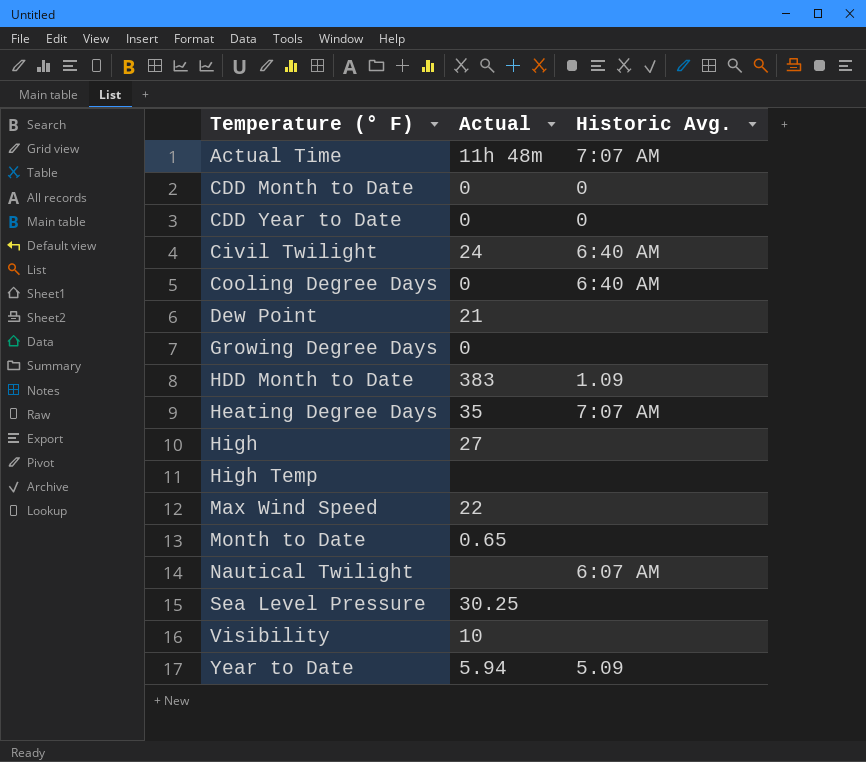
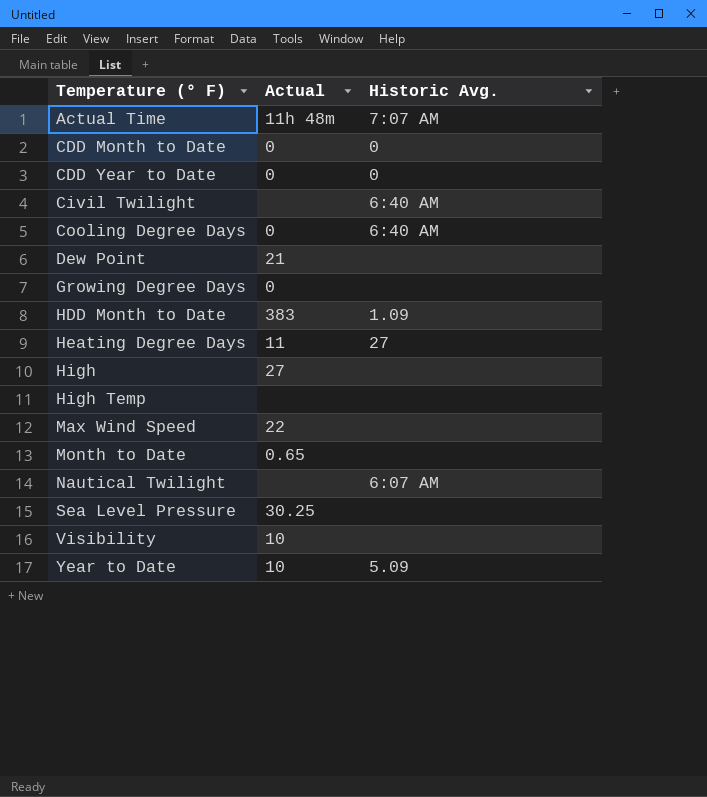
Civil Twilight | Actual: 24 -> none
Heating Degree Days | Actual: 35 -> 11
Heating Degree Days | Historic Avg.: 7:07 AM -> 27
Year to Date | Actual: 5.94 -> 10

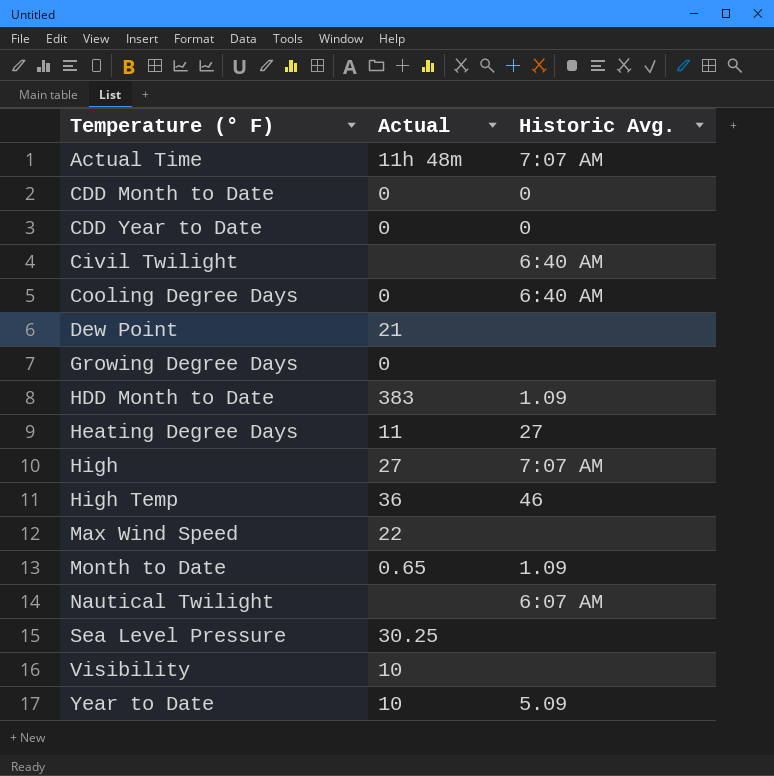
High | Historic Avg.: none -> 7:07 AM
High Temp | Actual: none -> 36
High Temp | Historic Avg.: none -> 46
Month to Date | Historic Avg.: none -> 1.09

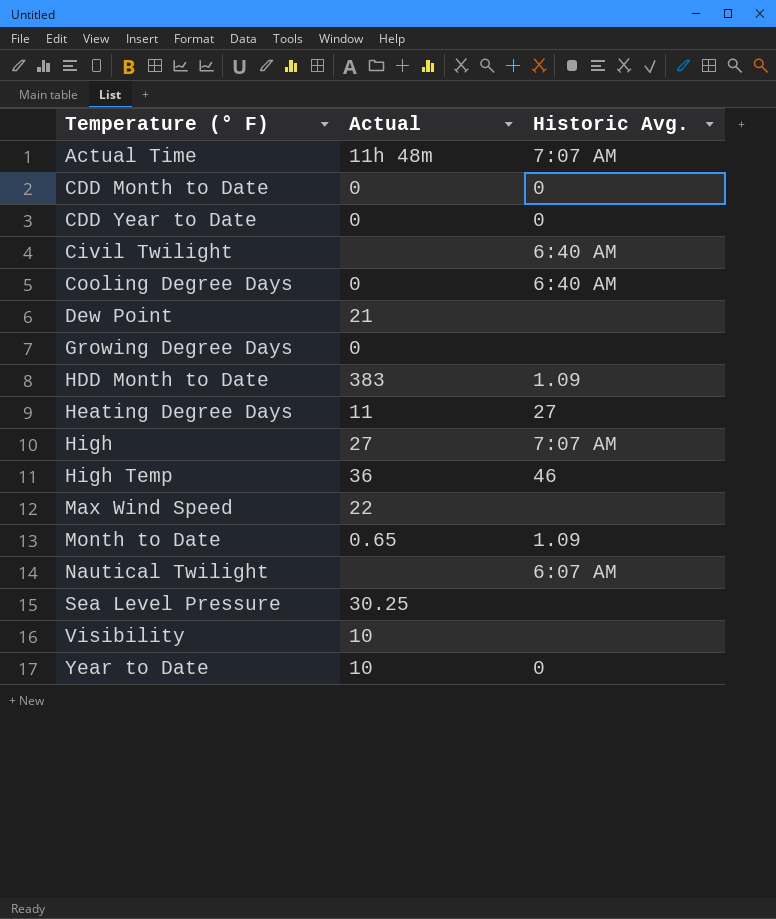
Year to Date | Historic Avg.: 5.09 -> 0

